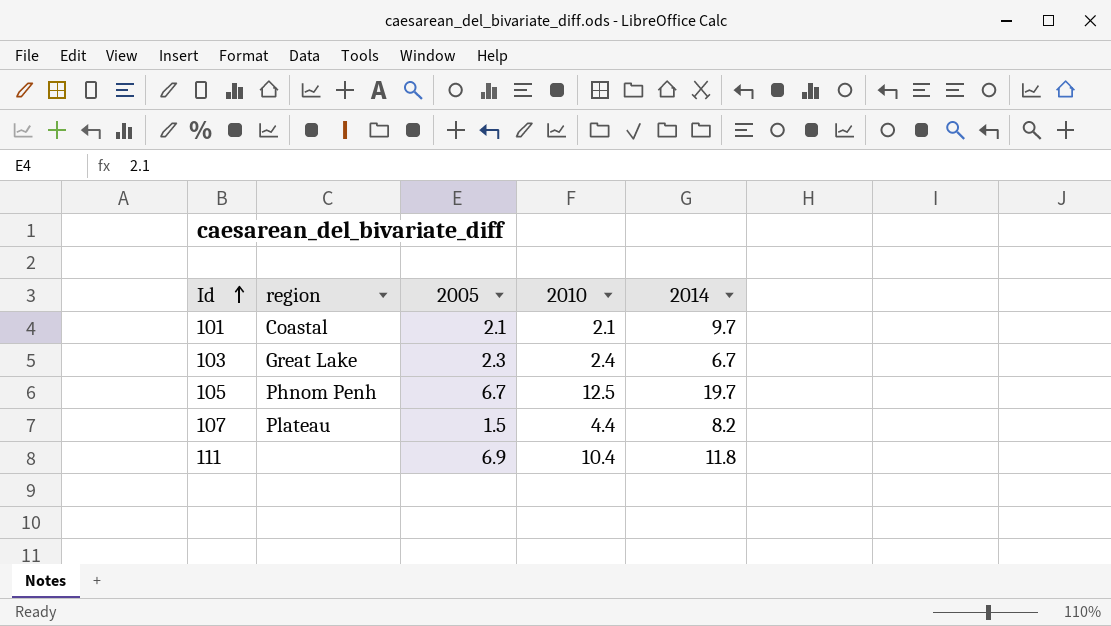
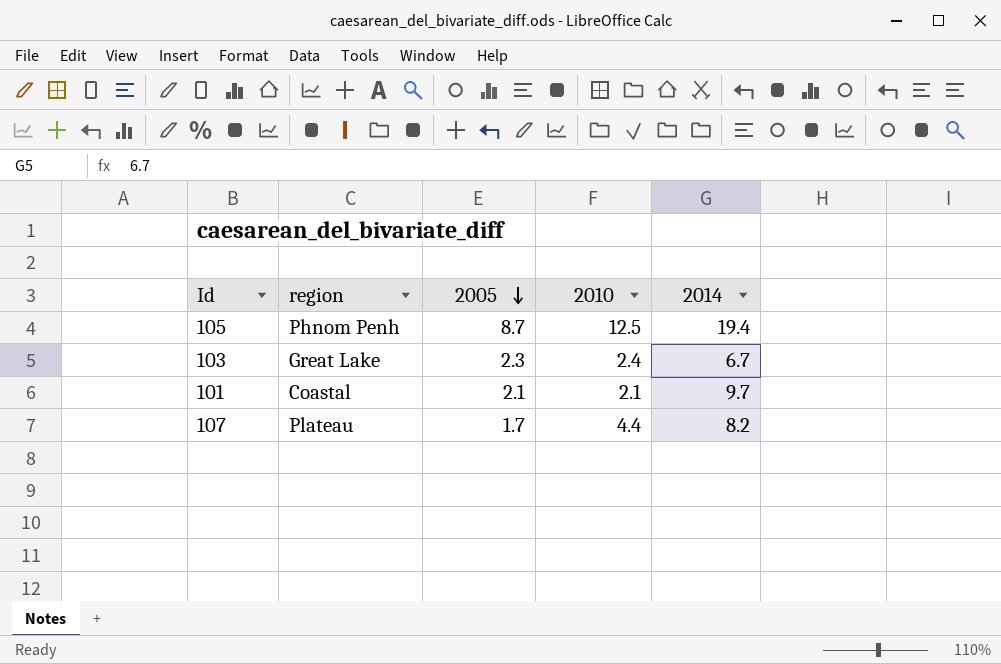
row order: Id ascending -> 2005 descending
row 111: none | 6.9 | 10.4 | 11.8 -> none
105 | 2005: 6.7 -> 8.7
105 | 2014: 19.7 -> 19.4
107 | 2005: 1.5 -> 1.7

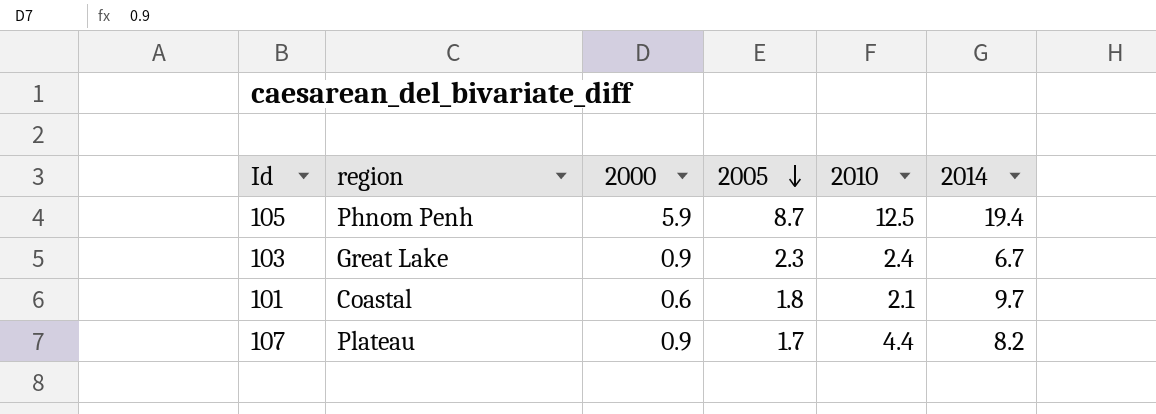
column 2000 | position: none -> 3
101 | 2005: 2.1 -> 1.8

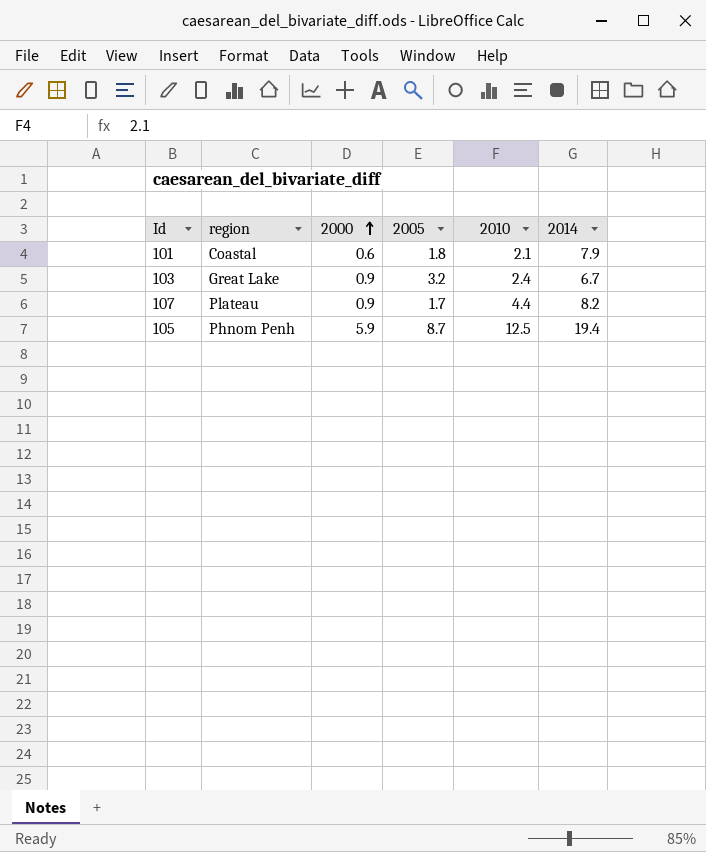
row order: 2005 descending -> 2000 ascending
101 | 2014: 9.7 -> 7.9
103 | 2005: 2.3 -> 3.2

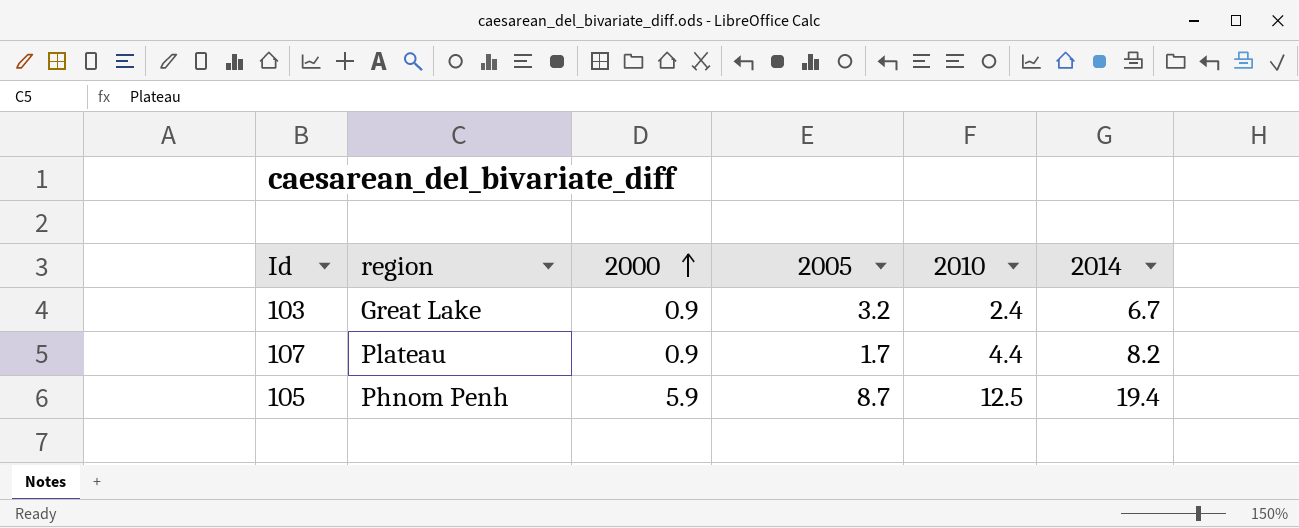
row 101: Coastal | 0.6 | 1.8 | 2.1 | 7.9 -> none

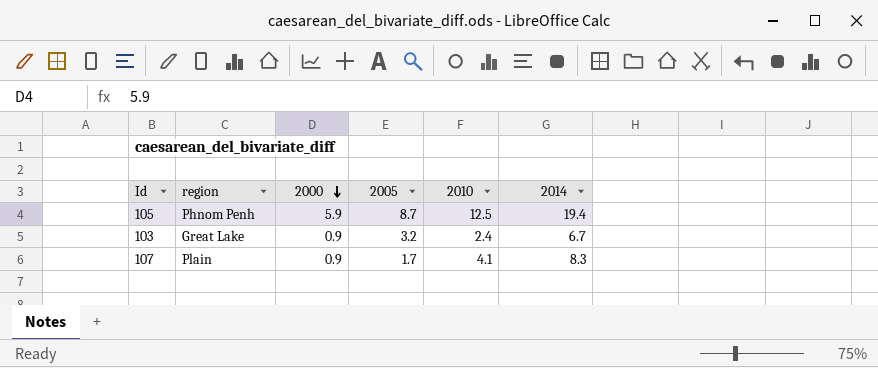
row order: 2000 ascending -> 2000 descending
107 | region: Plateau -> Plain
107 | 2010: 4.4 -> 4.1
107 | 2014: 8.2 -> 8.3

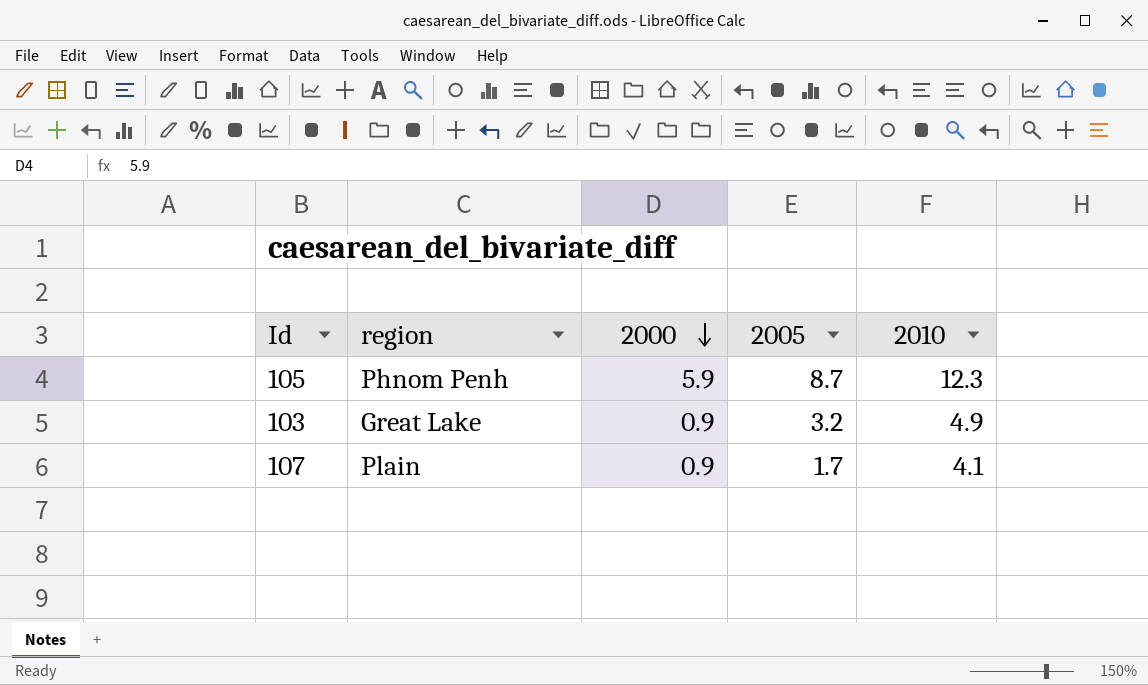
column 2014 | position: 6 -> none
105 | 2010: 12.5 -> 12.3
103 | 2010: 2.4 -> 4.9

